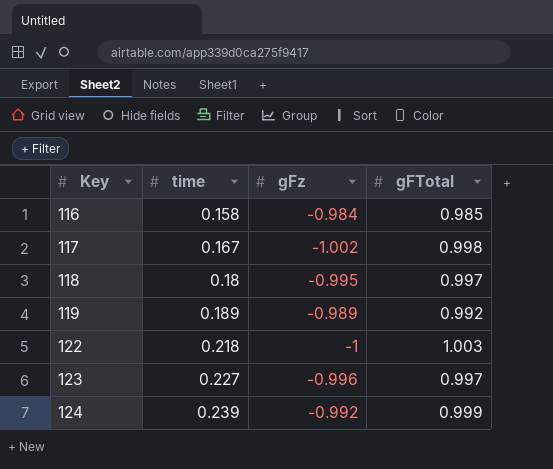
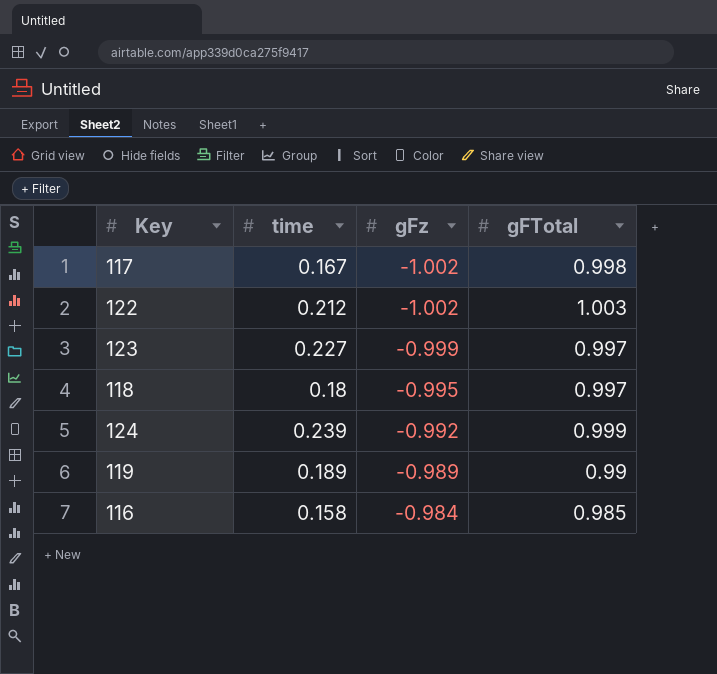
row order: Key ascending -> gFz ascending
122 | time: 0.218 -> 0.212
122 | gFz: -1 -> -1.002
123 | gFz: -0.996 -> -0.999
119 | gFTotal: 0.992 -> 0.99

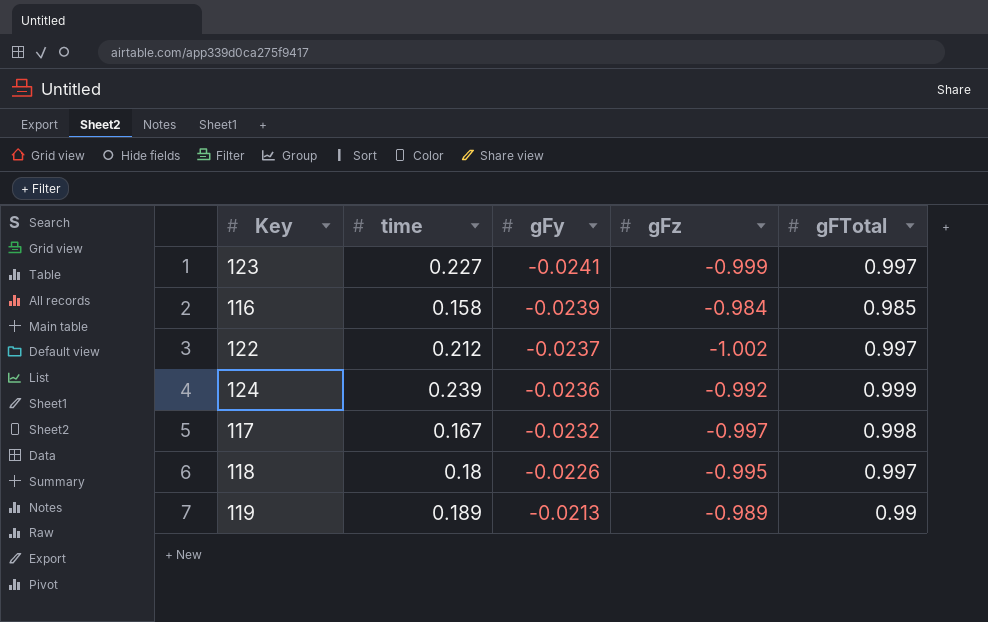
row order: gFz ascending -> gFy ascending
column gFy | position: none -> 3
122 | gFTotal: 1.003 -> 0.997
117 | gFz: -1.002 -> -0.997

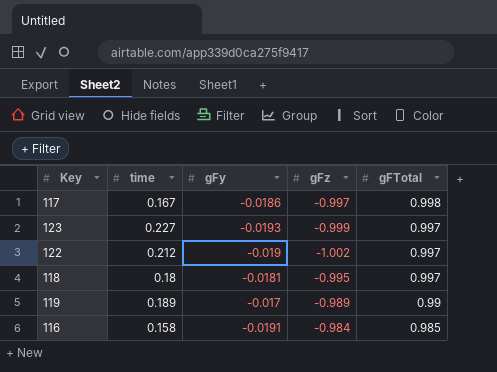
row order: gFy ascending -> gFTotal descending
row 124: 0.239 | -0.0236 | -0.992 | 0.999 -> none
117 | gFy: -0.0232 -> -0.0186
123 | gFy: -0.0241 -> -0.0193
122 | gFy: -0.0237 -> -0.019
118 | gFy: -0.0226 -> -0.0181
119 | gFy: -0.0213 -> -0.017
116 | gFy: -0.0239 -> -0.0191

